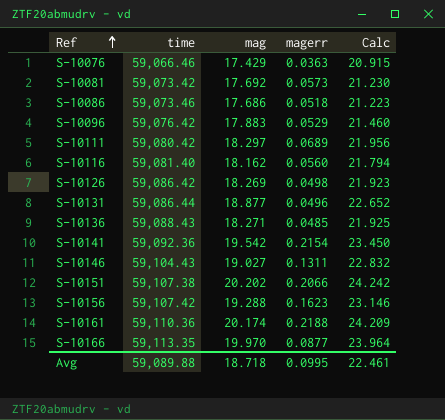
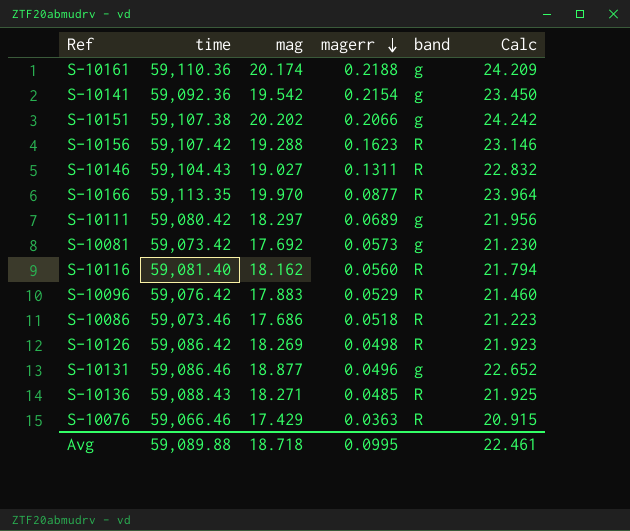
row order: Ref ascending -> magerr descending
column band | position: none -> 5
S-10131 | time: 59,086.44 -> 59,086.46

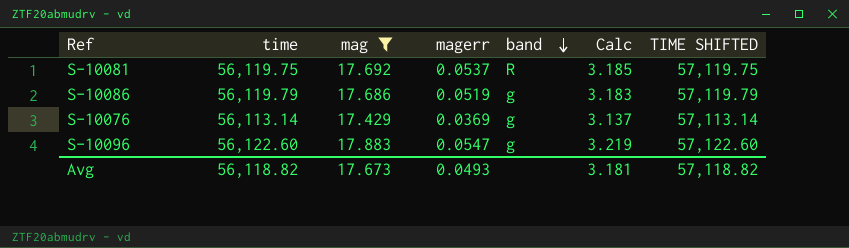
filter: none -> mag <= 17.883
row order: magerr descending -> band descending
column Calc | formula: [mag] * 1.2 -> [mag] * 0.18
column TIME SHIFTED | formula: none -> [time] + 1000
S-10081 | time: 59,073.42 -> 56,119.75
S-10081 | magerr: 0.0573 -> 0.0537
S-10081 | band: g -> R
S-10086 | time: 59,073.46 -> 56,119.79
S-10086 | magerr: 0.0518 -> 0.0519
S-10086 | band: R -> g
S-10076 | time: 59,066.46 -> 56,113.14
S-10076 | magerr: 0.0363 -> 0.0369
S-10076 | band: R -> g
S-10096 | time: 59,076.42 -> 56,122.60
S-10096 | magerr: 0.0529 -> 0.0547
S-10096 | band: R -> g
Avg | time: 59,089.88 -> 56,118.82
Avg | mag: 18.718 -> 17.673
Avg | magerr: 0.0995 -> 0.0493
Avg | Calc: 22.461 -> 3.181

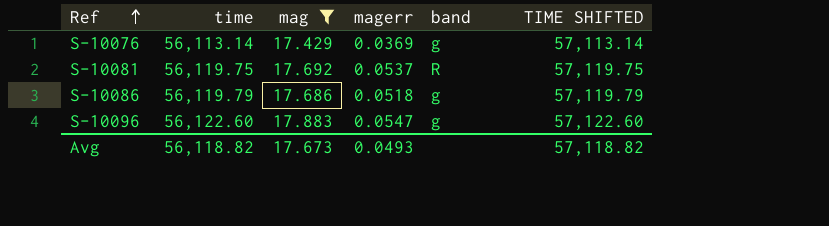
row order: band descending -> Ref ascending
column Calc | formula: [mag] * 0.18 -> none
S-10086 | magerr: 0.0519 -> 0.0518

